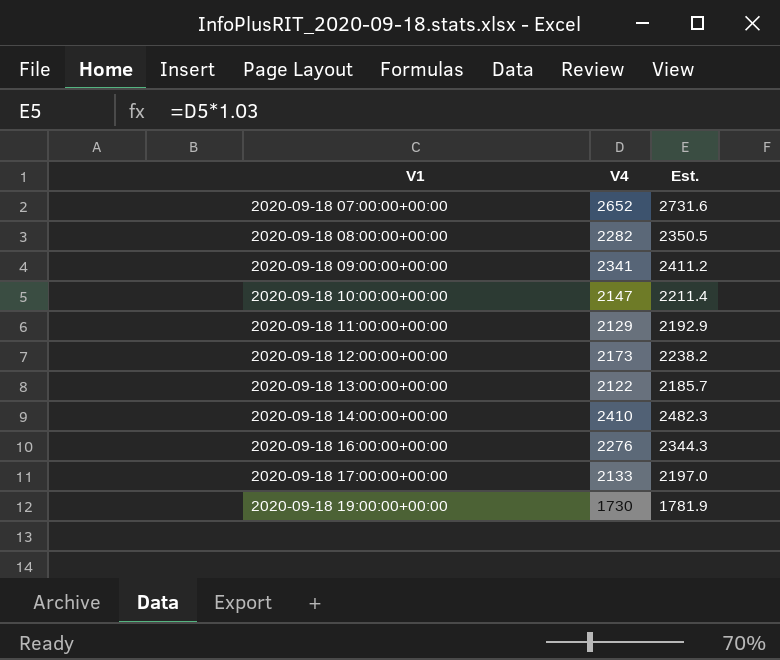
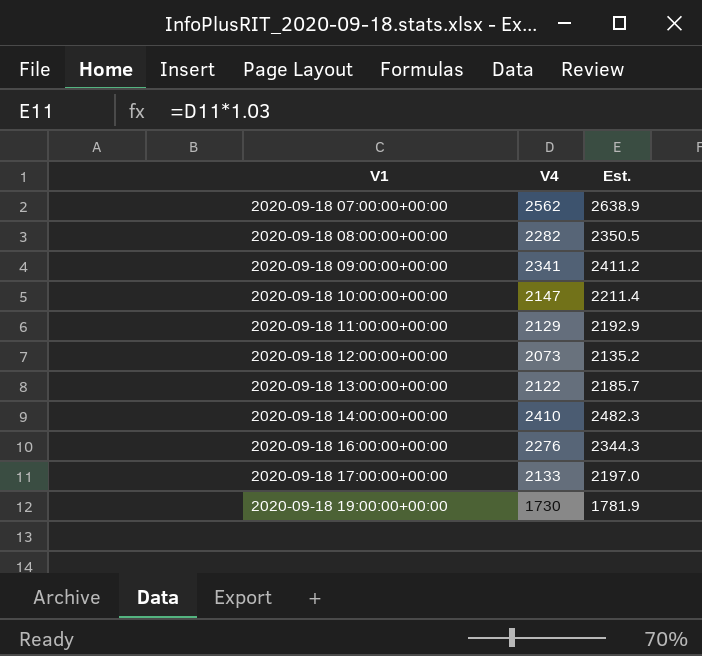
2020-09-18 07:00:00+00:00 | V4: 2652 -> 2562
2020-09-18 07:00:00+00:00 | Est.: 2731.6 -> 2638.9
2020-09-18 12:00:00+00:00 | V4: 2173 -> 2073
2020-09-18 12:00:00+00:00 | Est.: 2238.2 -> 2135.2

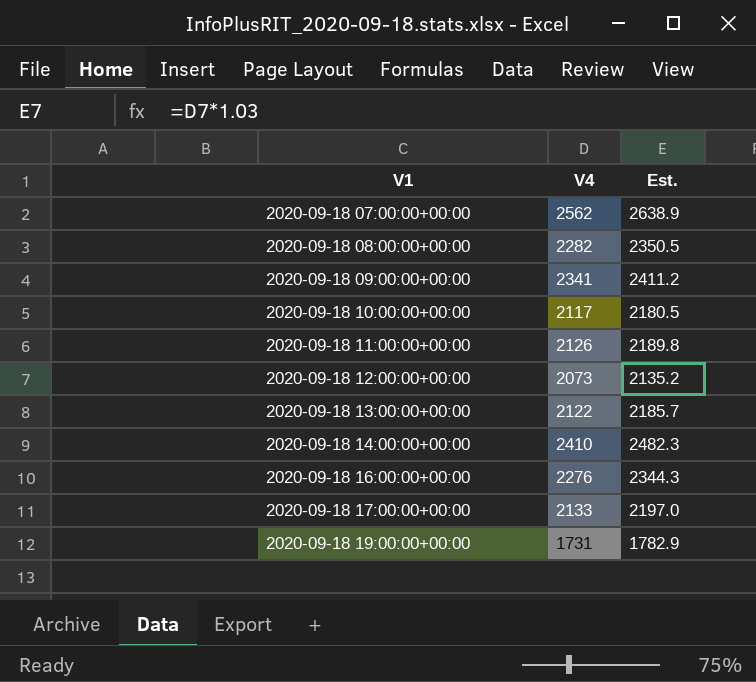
2020-09-18 10:00:00+00:00 | V4: 2147 -> 2117
2020-09-18 10:00:00+00:00 | Est.: 2211.4 -> 2180.5
2020-09-18 11:00:00+00:00 | V4: 2129 -> 2126
2020-09-18 11:00:00+00:00 | Est.: 2192.9 -> 2189.8
2020-09-18 19:00:00+00:00 | V4: 1730 -> 1731
2020-09-18 19:00:00+00:00 | Est.: 1781.9 -> 1782.9

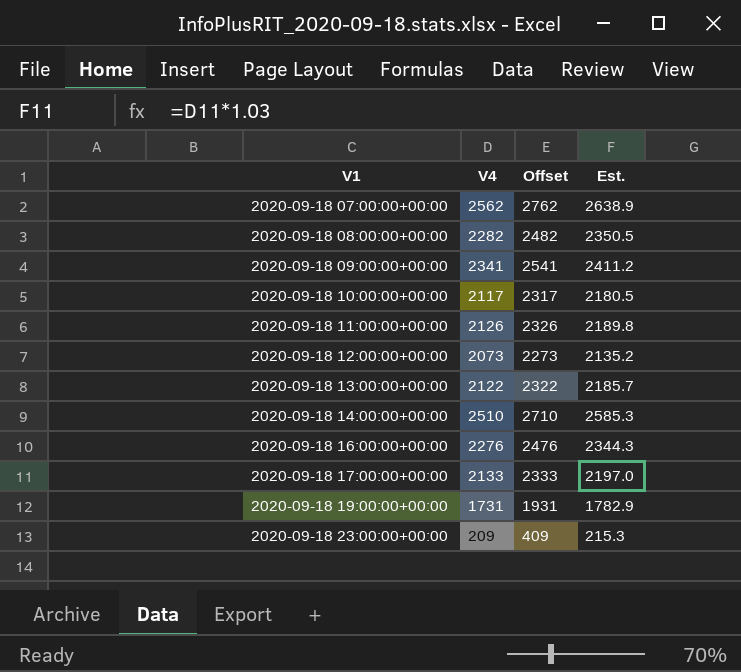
column Offset | formula: none -> [V4] + 200
2020-09-18 14:00:00+00:00 | V4: 2410 -> 2510
2020-09-18 14:00:00+00:00 | Est.: 2482.3 -> 2585.3
row 2020-09-18 23:00:00+00:00: none -> 209 | 409 | 215.3

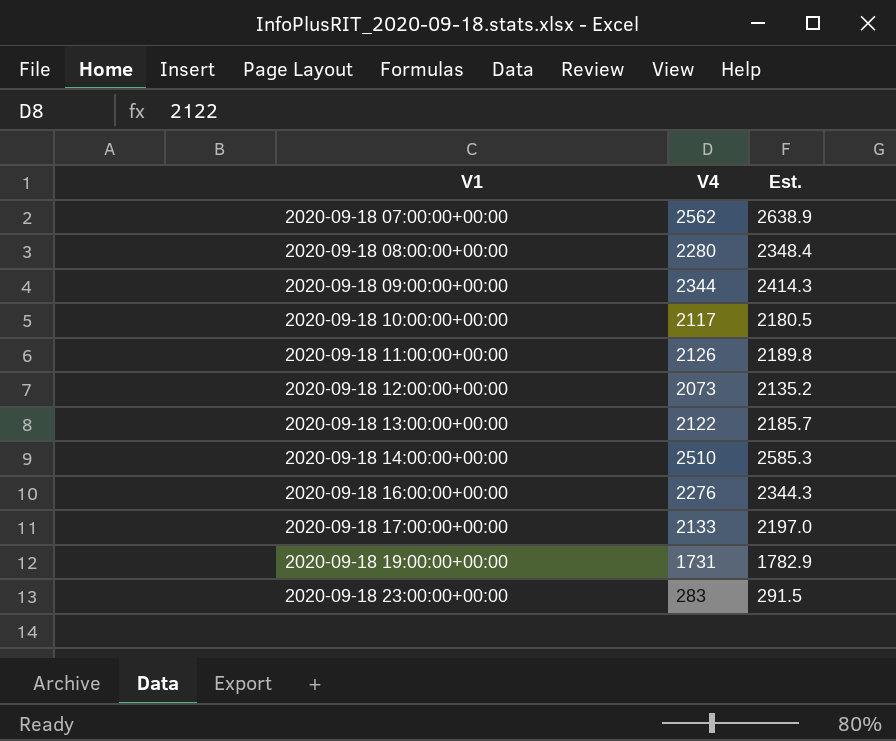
column Offset | formula: [V4] + 200 -> none
2020-09-18 08:00:00+00:00 | V4: 2282 -> 2280
2020-09-18 08:00:00+00:00 | Est.: 2350.5 -> 2348.4
2020-09-18 09:00:00+00:00 | V4: 2341 -> 2344
2020-09-18 09:00:00+00:00 | Est.: 2411.2 -> 2414.3
2020-09-18 23:00:00+00:00 | V4: 209 -> 283
2020-09-18 23:00:00+00:00 | Est.: 215.3 -> 291.5

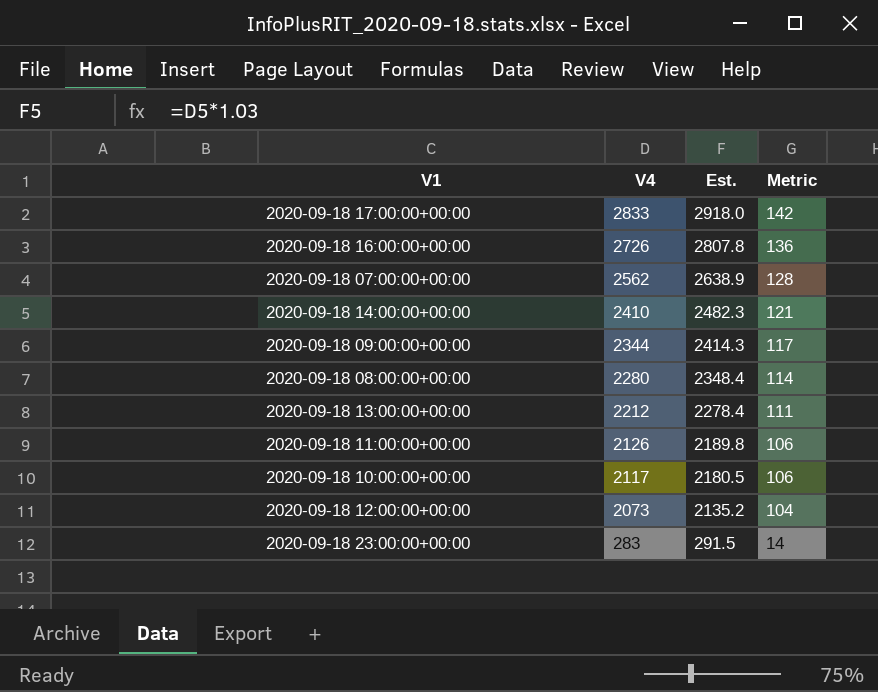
row order: V1 ascending -> V4 descending
column Metric | formula: none -> [V4] * 0.05
row 2020-09-18 19:00:00+00:00: 1731 | 1782.9 -> none
2020-09-18 17:00:00+00:00 | V4: 2133 -> 2833
2020-09-18 17:00:00+00:00 | Est.: 2197.0 -> 2918.0
2020-09-18 16:00:00+00:00 | V4: 2276 -> 2726
2020-09-18 16:00:00+00:00 | Est.: 2344.3 -> 2807.8
2020-09-18 14:00:00+00:00 | V4: 2510 -> 2410
2020-09-18 14:00:00+00:00 | Est.: 2585.3 -> 2482.3
2020-09-18 13:00:00+00:00 | V4: 2122 -> 2212
2020-09-18 13:00:00+00:00 | Est.: 2185.7 -> 2278.4

